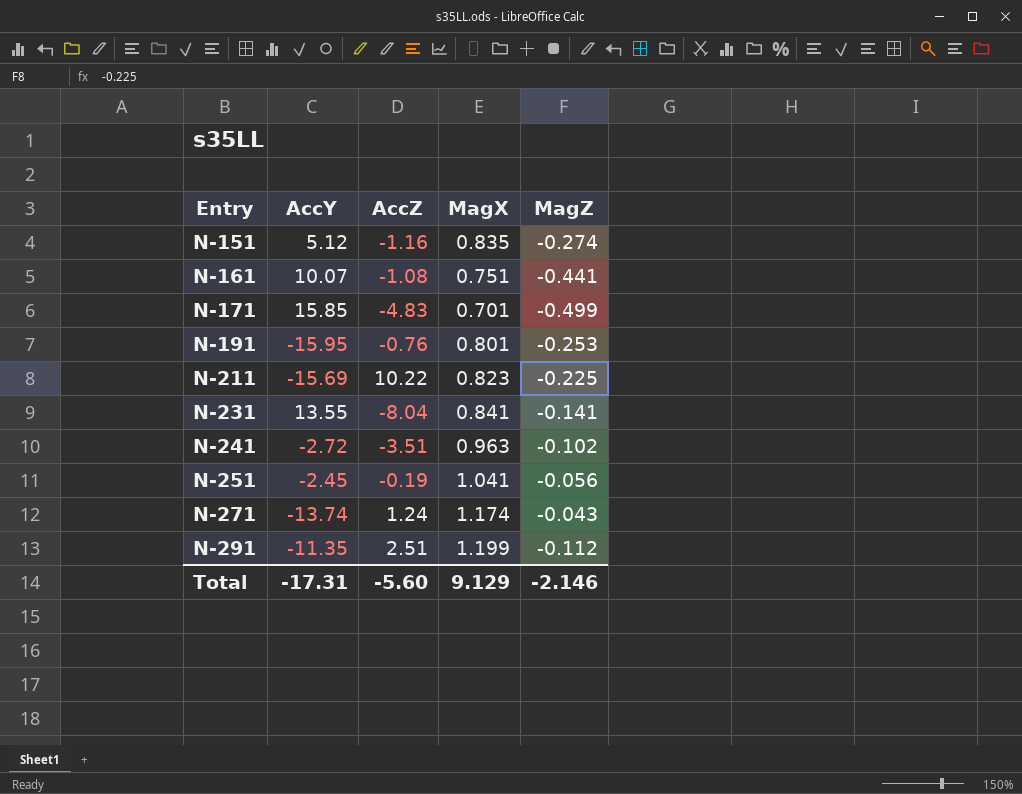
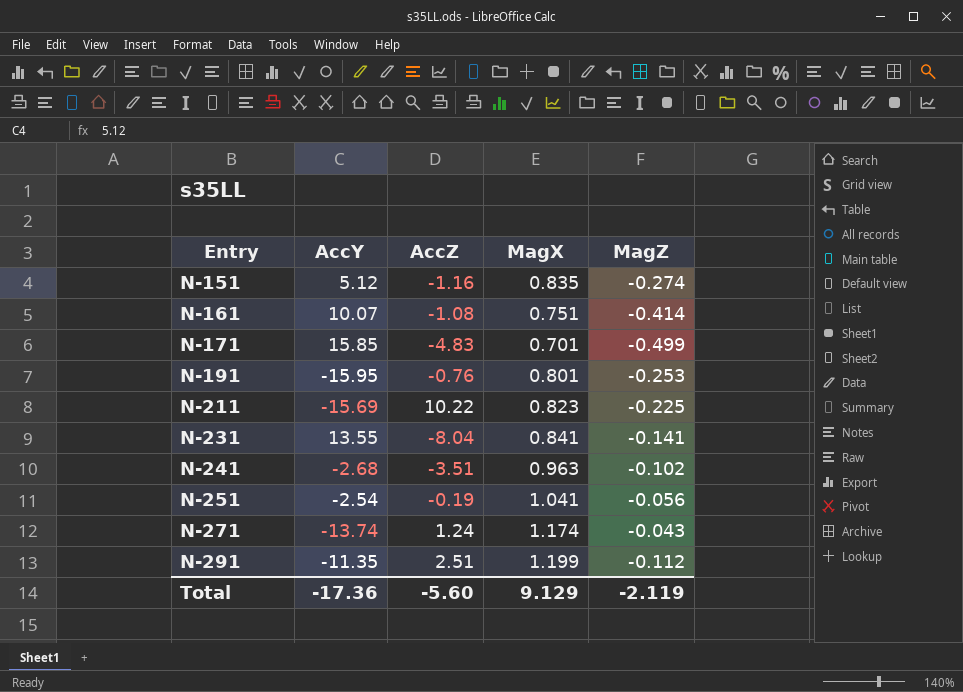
N-161 | MagZ: -0.441 -> -0.414
N-241 | AccY: -2.72 -> -2.68
N-251 | AccY: -2.45 -> -2.54
Total | AccY: -17.31 -> -17.36
Total | MagZ: -2.146 -> -2.119

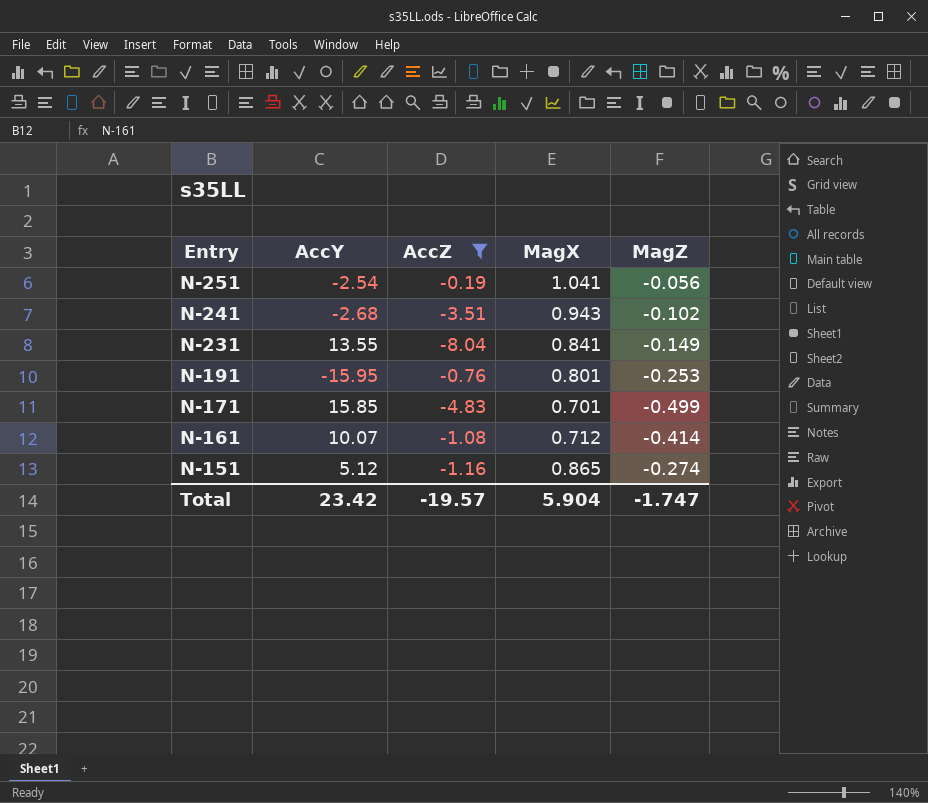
filter: none -> AccZ <= -0.19
row order: Entry ascending -> Entry descending
N-241 | MagX: 0.963 -> 0.943
N-231 | MagZ: -0.141 -> -0.149
N-161 | MagX: 0.751 -> 0.712
N-151 | MagX: 0.835 -> 0.865
Total | AccY: -17.36 -> 23.42
Total | AccZ: -5.60 -> -19.57
Total | MagX: 9.129 -> 5.904
Total | MagZ: -2.119 -> -1.747

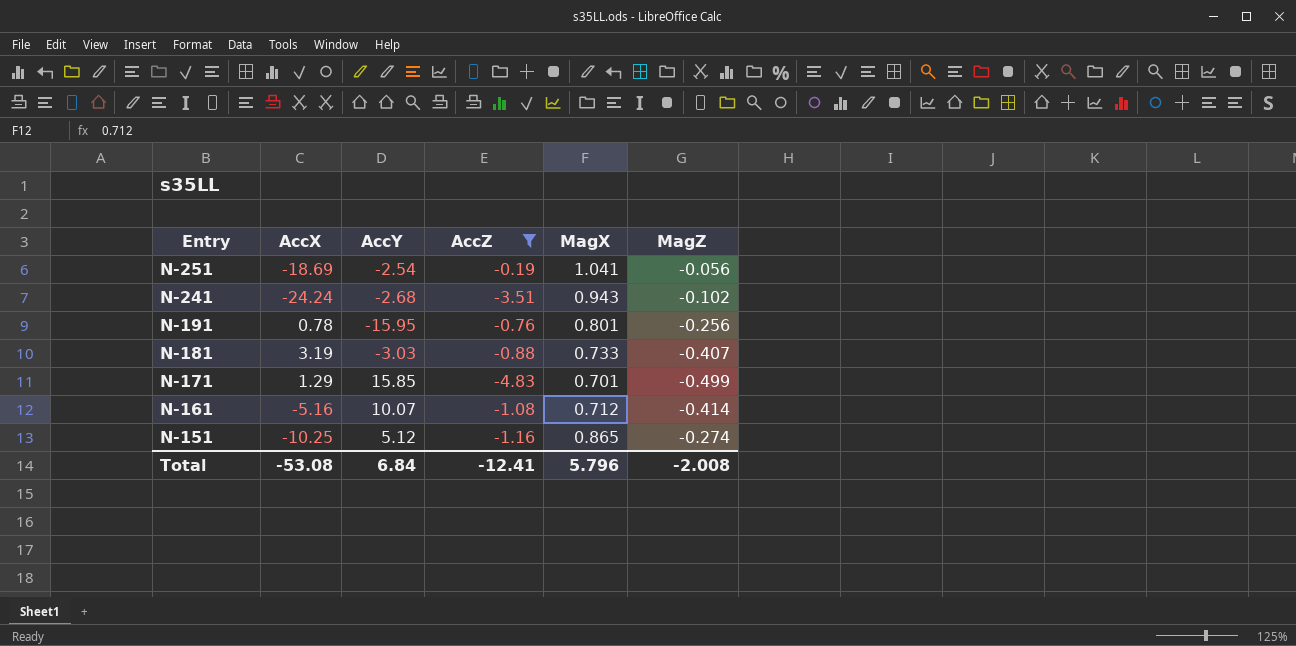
column AccX | position: none -> 2
row N-231: 13.55 | -8.04 | 0.841 | -0.149 -> none
N-191 | MagZ: -0.253 -> -0.256
row N-181: none -> 3.19 | -3.03 | -0.88 | 0.733 | -0.407
Total | AccY: 23.42 -> 6.84
Total | AccZ: -19.57 -> -12.41
Total | MagX: 5.904 -> 5.796
Total | MagZ: -1.747 -> -2.008

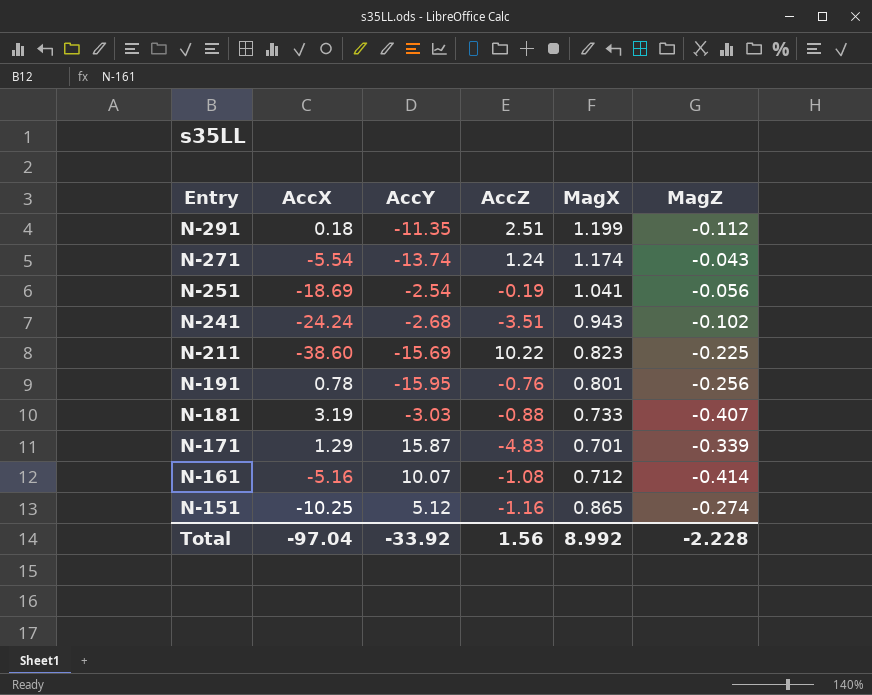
filter: AccZ <= -0.19 -> none
N-171 | AccY: 15.85 -> 15.87
N-171 | MagZ: -0.499 -> -0.339
Total | AccX: -53.08 -> -97.04
Total | AccY: 6.84 -> -33.92
Total | AccZ: -12.41 -> 1.56
Total | MagX: 5.796 -> 8.992
Total | MagZ: -2.008 -> -2.228

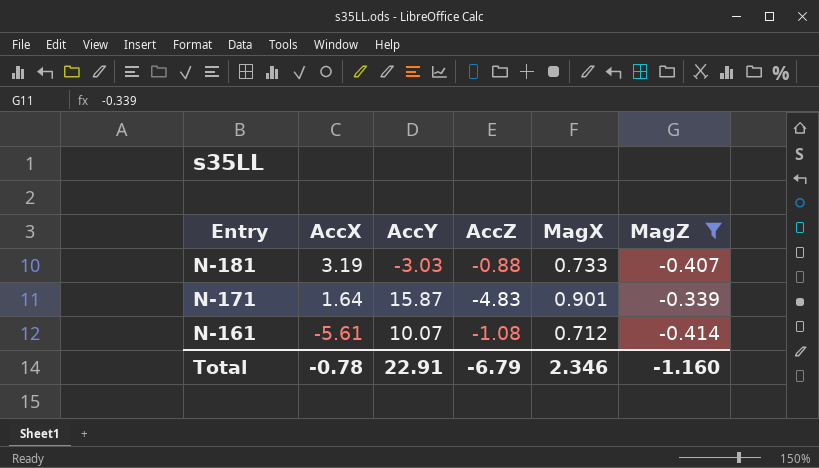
filter: none -> MagZ <= -0.339
N-171 | AccX: 1.29 -> 1.64
N-171 | MagX: 0.701 -> 0.901
N-161 | AccX: -5.16 -> -5.61
Total | AccX: -97.04 -> -0.78
Total | AccY: -33.92 -> 22.91
Total | AccZ: 1.56 -> -6.79
Total | MagX: 8.992 -> 2.346
Total | MagZ: -2.228 -> -1.160

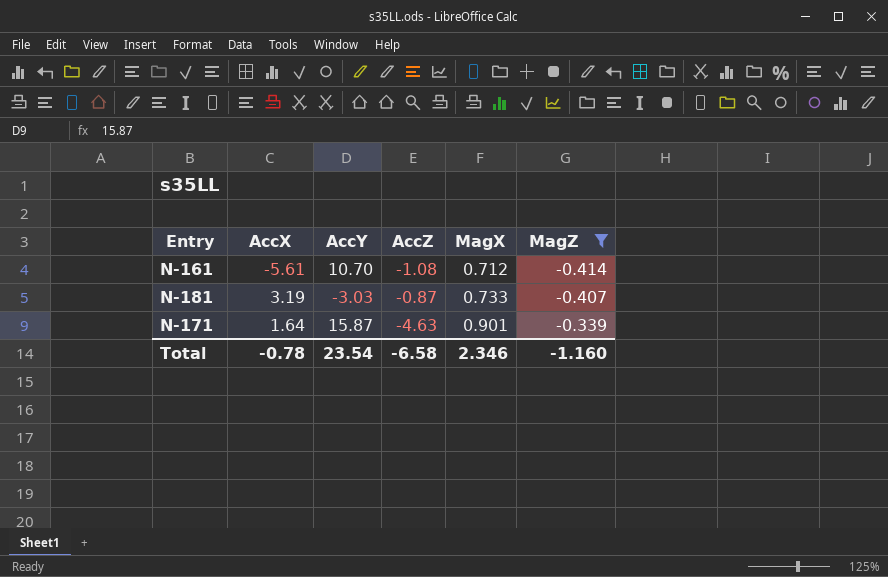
row order: Entry descending -> MagX ascending
N-161 | AccY: 10.07 -> 10.70
N-181 | AccZ: -0.88 -> -0.87
N-171 | AccZ: -4.83 -> -4.63
Total | AccY: 22.91 -> 23.54
Total | AccZ: -6.79 -> -6.58

